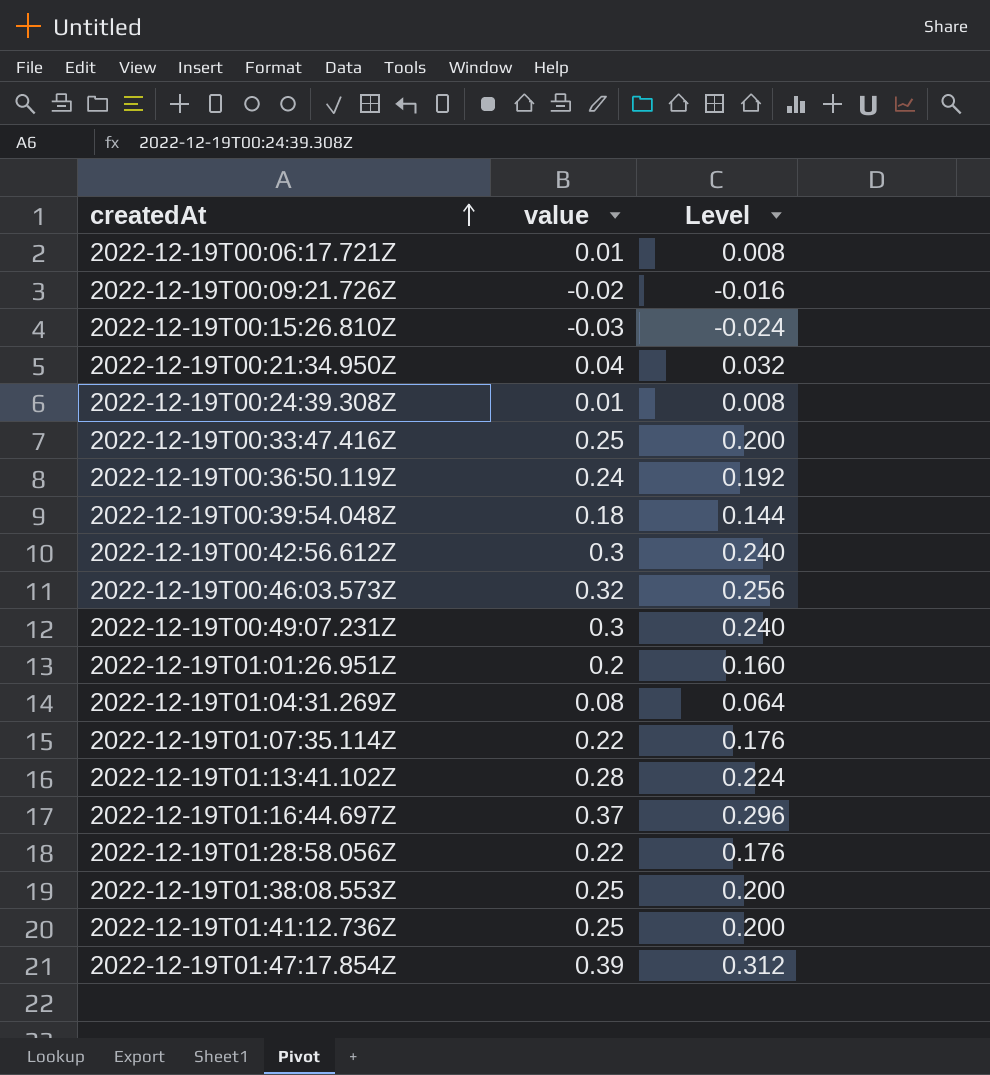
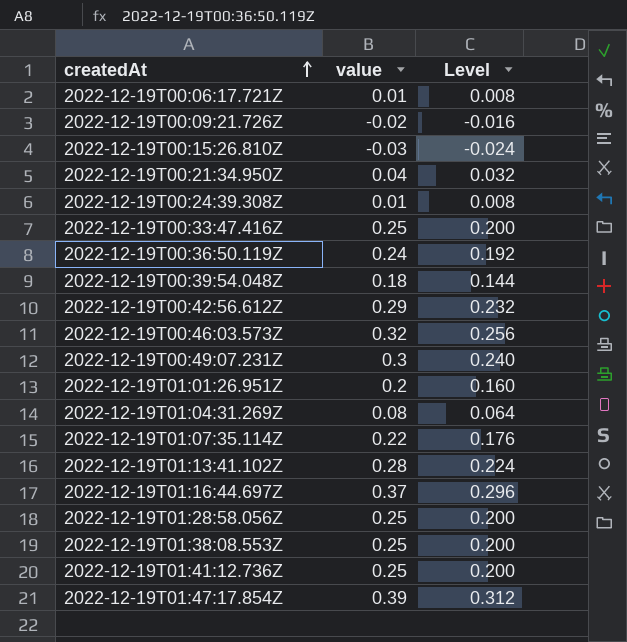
2022-12-19T00:42:56.612Z | value: 0.3 -> 0.29
2022-12-19T00:42:56.612Z | Level: 0.240 -> 0.232
2022-12-19T01:28:58.056Z | value: 0.22 -> 0.25
2022-12-19T01:28:58.056Z | Level: 0.176 -> 0.200

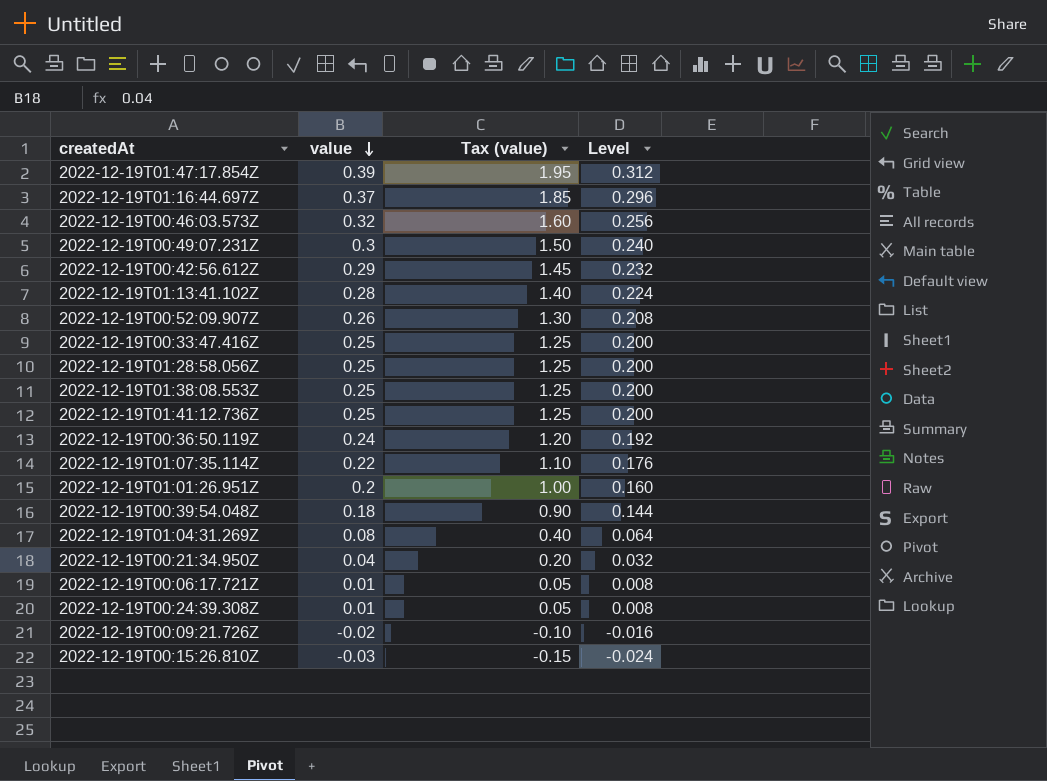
row order: createdAt ascending -> value descending
column Tax (value) | formula: none -> [value] * 5
row 2022-12-19T00:52:09.907Z: none -> 0.26 | 1.30 | 0.208

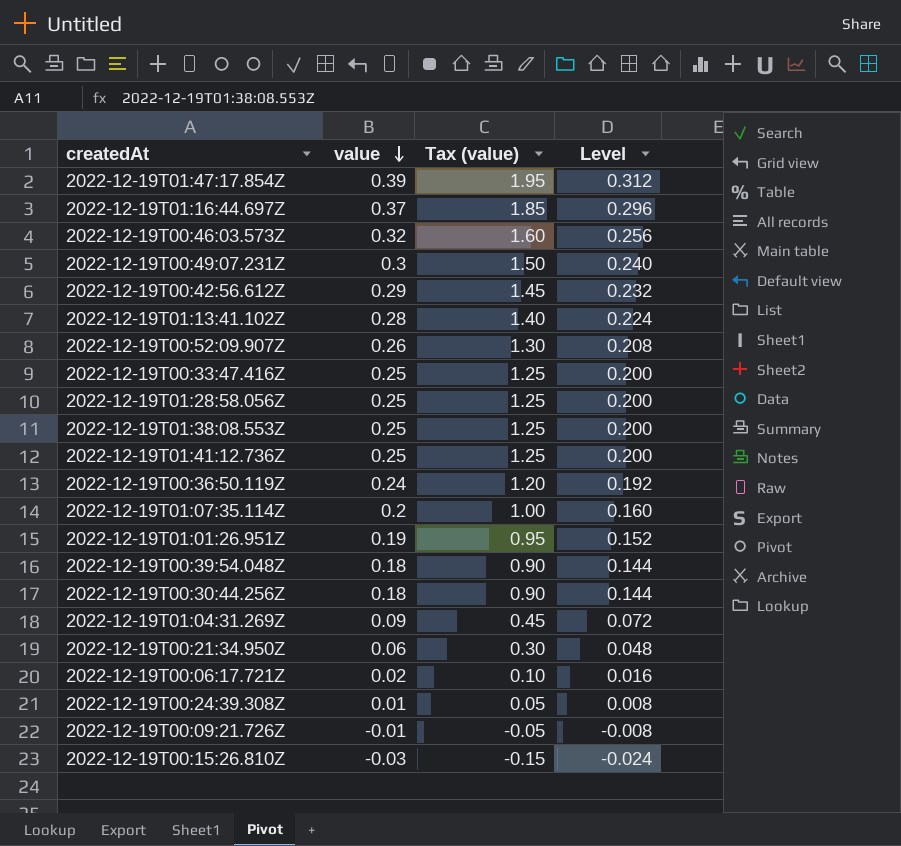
2022-12-19T01:07:35.114Z | value: 0.22 -> 0.2
2022-12-19T01:07:35.114Z | Tax (value): 1.10 -> 1.00
2022-12-19T01:07:35.114Z | Level: 0.176 -> 0.160
2022-12-19T01:01:26.951Z | value: 0.2 -> 0.19
2022-12-19T01:01:26.951Z | Tax (value): 1.00 -> 0.95
2022-12-19T01:01:26.951Z | Level: 0.160 -> 0.152
row 2022-12-19T00:30:44.256Z: none -> 0.18 | 0.90 | 0.144
2022-12-19T01:04:31.269Z | value: 0.08 -> 0.09
2022-12-19T01:04:31.269Z | Tax (value): 0.40 -> 0.45
2022-12-19T01:04:31.269Z | Level: 0.064 -> 0.072
2022-12-19T00:21:34.950Z | value: 0.04 -> 0.06
2022-12-19T00:21:34.950Z | Tax (value): 0.20 -> 0.30
2022-12-19T00:21:34.950Z | Level: 0.032 -> 0.048
2022-12-19T00:06:17.721Z | value: 0.01 -> 0.02
2022-12-19T00:06:17.721Z | Tax (value): 0.05 -> 0.10
2022-12-19T00:06:17.721Z | Level: 0.008 -> 0.016
2022-12-19T00:09:21.726Z | value: -0.02 -> -0.01
2022-12-19T00:09:21.726Z | Tax (value): -0.10 -> -0.05
2022-12-19T00:09:21.726Z | Level: -0.016 -> -0.008

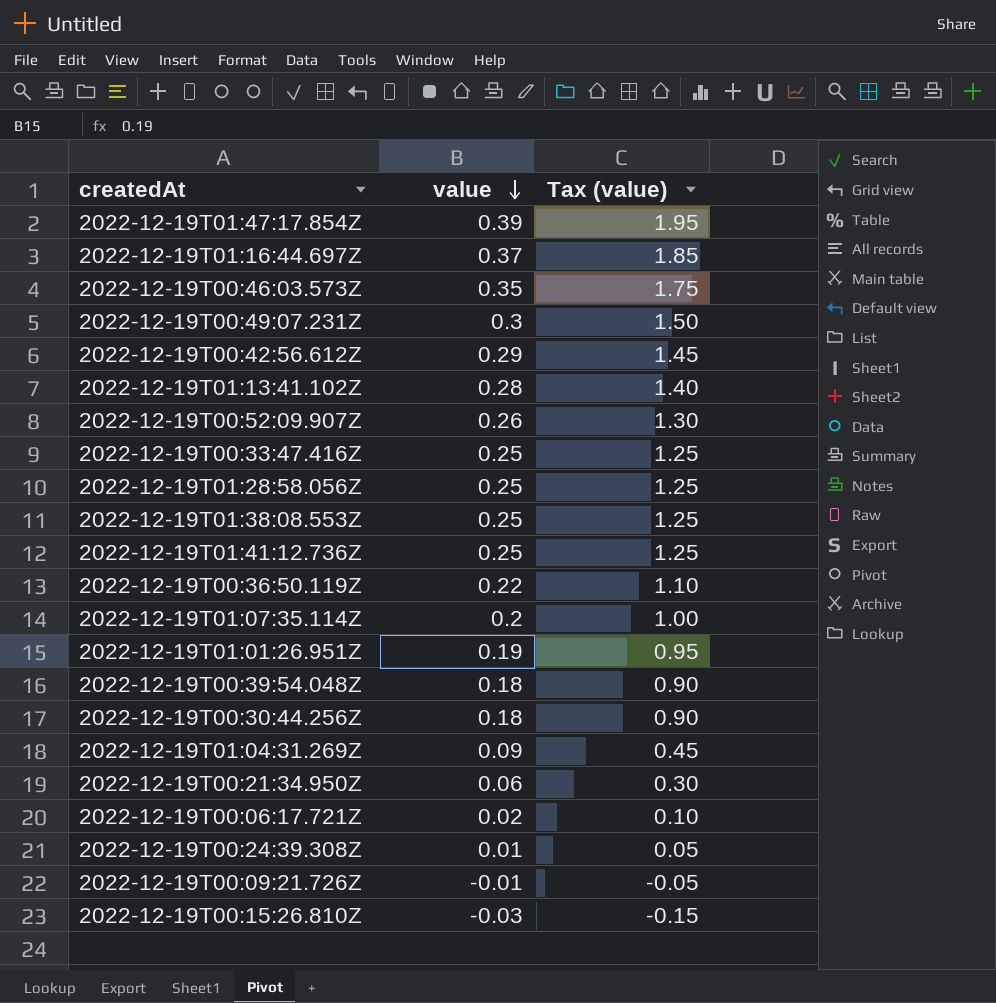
column Level | formula: [value] * 0.8 -> none
2022-12-19T00:46:03.573Z | value: 0.32 -> 0.35
2022-12-19T00:46:03.573Z | Tax (value): 1.60 -> 1.75
2022-12-19T00:36:50.119Z | value: 0.24 -> 0.22
2022-12-19T00:36:50.119Z | Tax (value): 1.20 -> 1.10

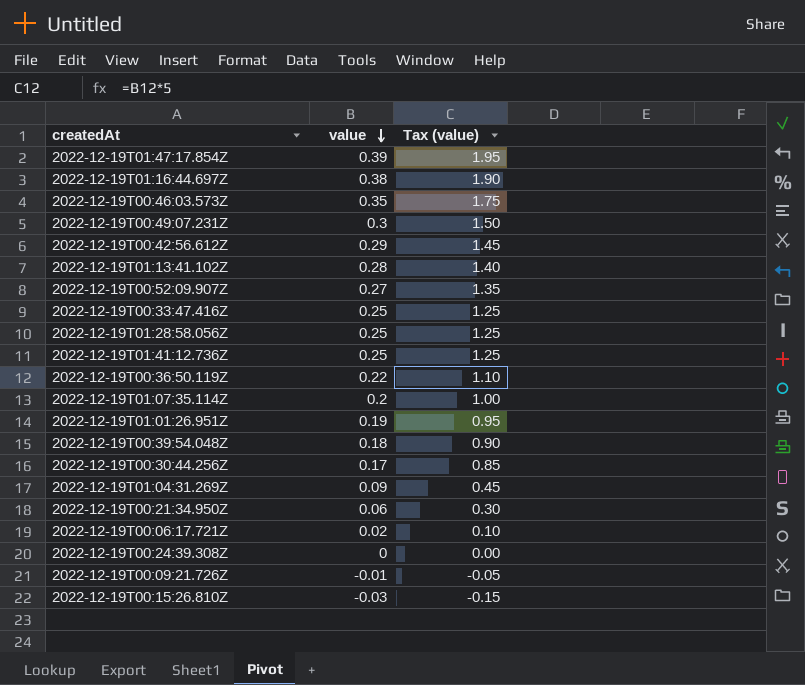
row 2022-12-19T01:38:08.553Z: 0.25 | 1.25 -> none
2022-12-19T01:16:44.697Z | value: 0.37 -> 0.38
2022-12-19T01:16:44.697Z | Tax (value): 1.85 -> 1.90
2022-12-19T00:52:09.907Z | value: 0.26 -> 0.27
2022-12-19T00:52:09.907Z | Tax (value): 1.30 -> 1.35
2022-12-19T00:30:44.256Z | value: 0.18 -> 0.17
2022-12-19T00:30:44.256Z | Tax (value): 0.90 -> 0.85
2022-12-19T00:24:39.308Z | value: 0.01 -> 0
2022-12-19T00:24:39.308Z | Tax (value): 0.05 -> 0.00

